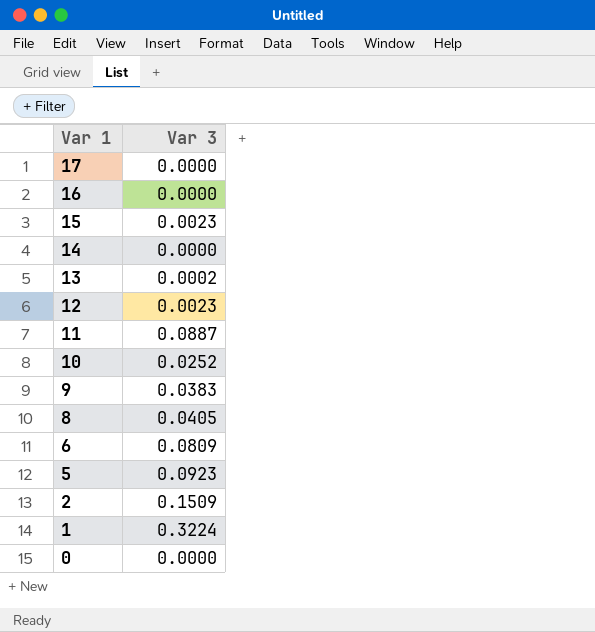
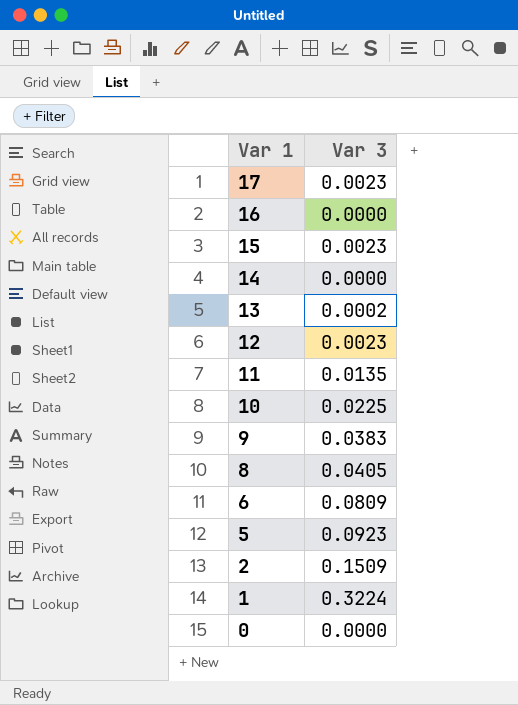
17 | Var 3: 0.0000 -> 0.0023
11 | Var 3: 0.0887 -> 0.0135
10 | Var 3: 0.0252 -> 0.0225

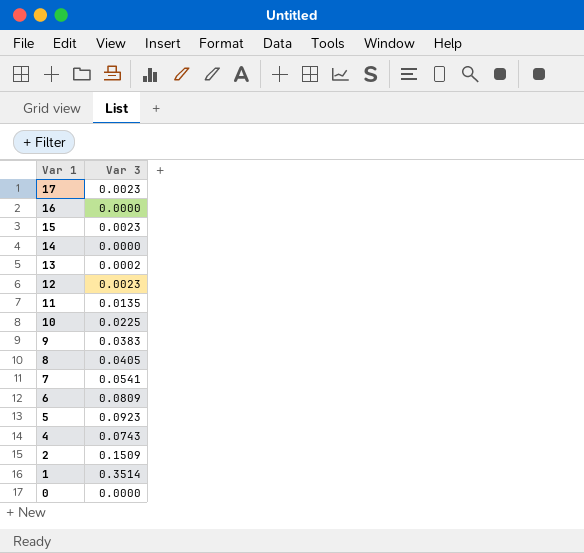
row 7: none -> 0.0541
row 4: none -> 0.0743
1 | Var 3: 0.3224 -> 0.3514

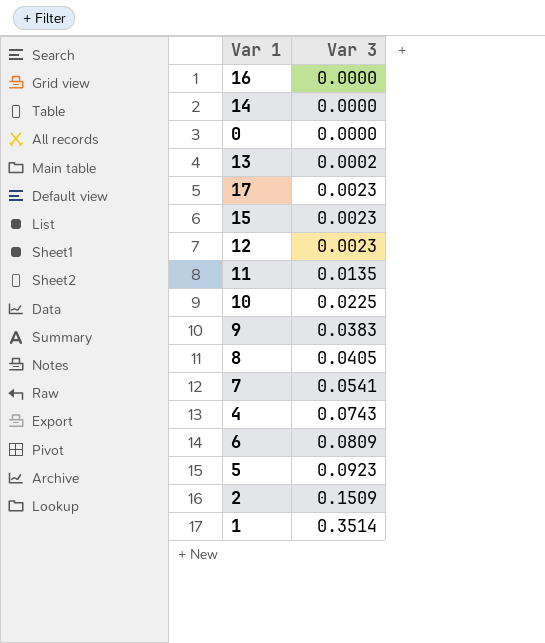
row order: Var 1 descending -> Var 3 ascending

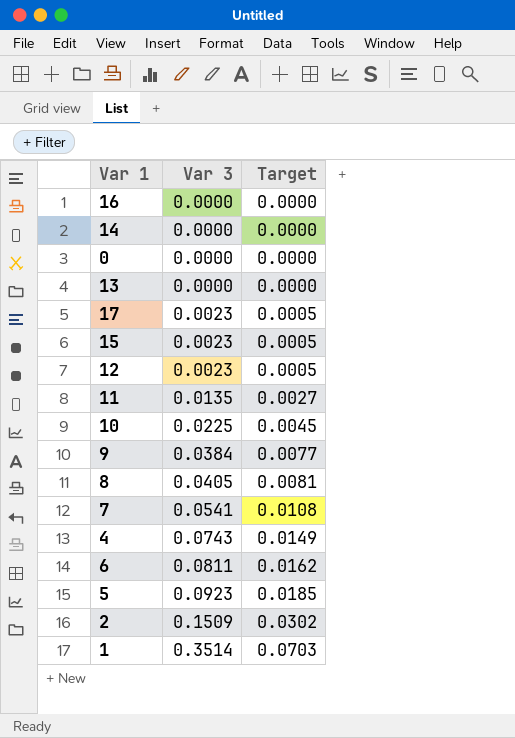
column Target | formula: none -> [Var 3] * 0.2
13 | Var 3: 0.0002 -> 0.0000
9 | Var 3: 0.0383 -> 0.0384
6 | Var 3: 0.0809 -> 0.0811

